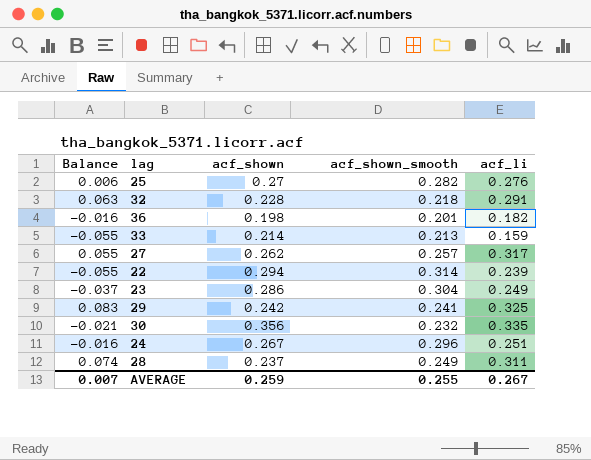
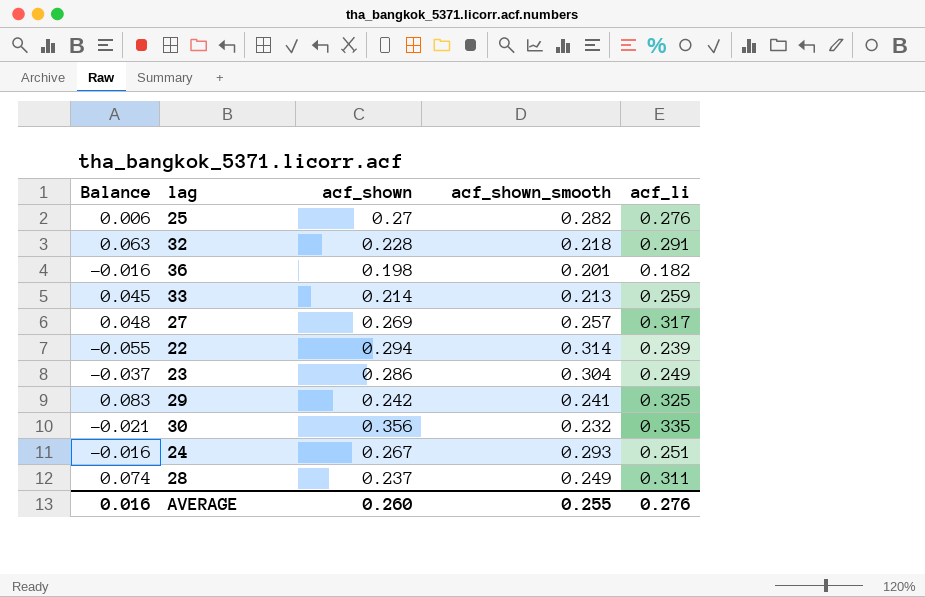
33 | Balance: -0.055 -> 0.045
33 | acf_li: 0.159 -> 0.259
27 | Balance: 0.055 -> 0.048
27 | acf_shown: 0.262 -> 0.269
24 | acf_shown_smooth: 0.296 -> 0.293
AVERAGE | Balance: 0.007 -> 0.016
AVERAGE | acf_shown: 0.259 -> 0.260
AVERAGE | acf_li: 0.267 -> 0.276

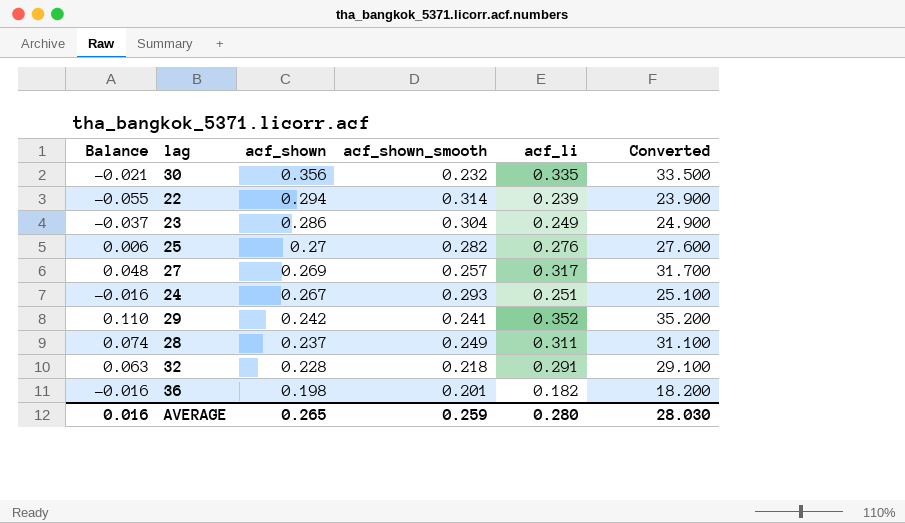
row order: none -> acf_shown descending
column Converted | formula: none -> [acf_li] * 100
row 33: 0.045 | 0.214 | 0.213 | 0.259 -> none
29 | Balance: 0.083 -> 0.110
29 | acf_li: 0.325 -> 0.352
AVERAGE | acf_shown: 0.260 -> 0.265
AVERAGE | acf_shown_smooth: 0.255 -> 0.259
AVERAGE | acf_li: 0.276 -> 0.280

